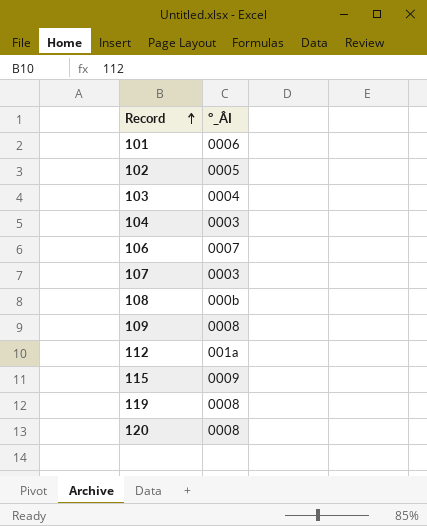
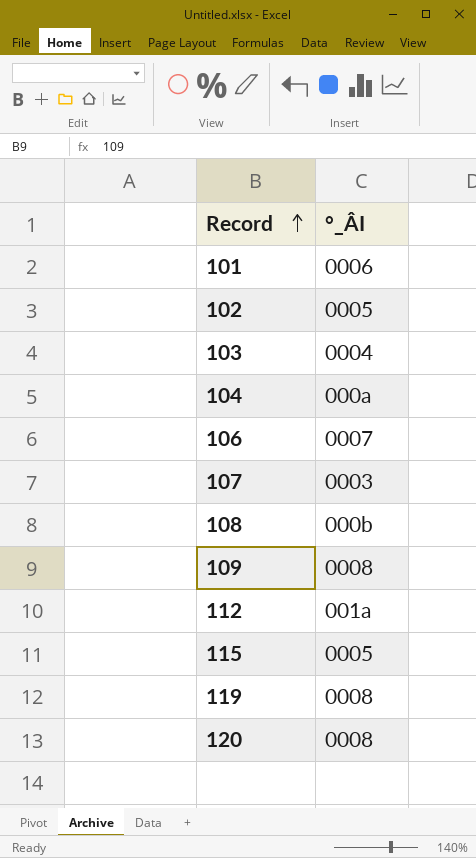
104 | °_ÂI: 0003 -> 000a
115 | °_ÂI: 0009 -> 0005

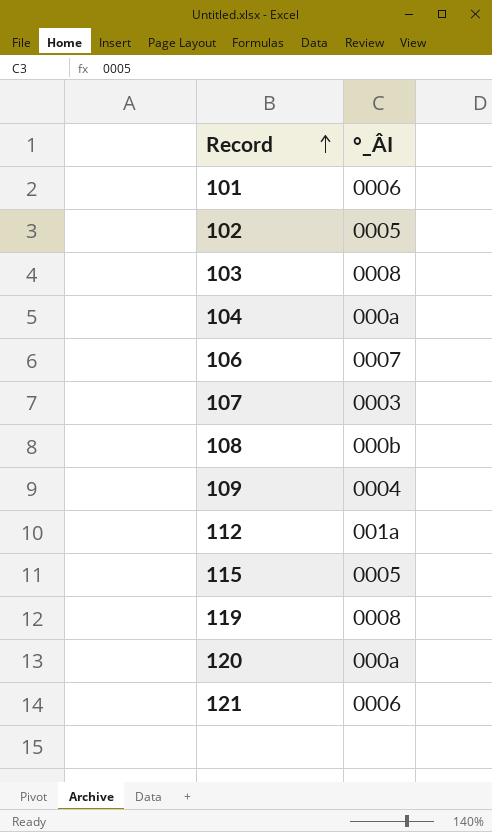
103 | °_ÂI: 0004 -> 0008
109 | °_ÂI: 0008 -> 0004
120 | °_ÂI: 0008 -> 000a
row 121: none -> 0006

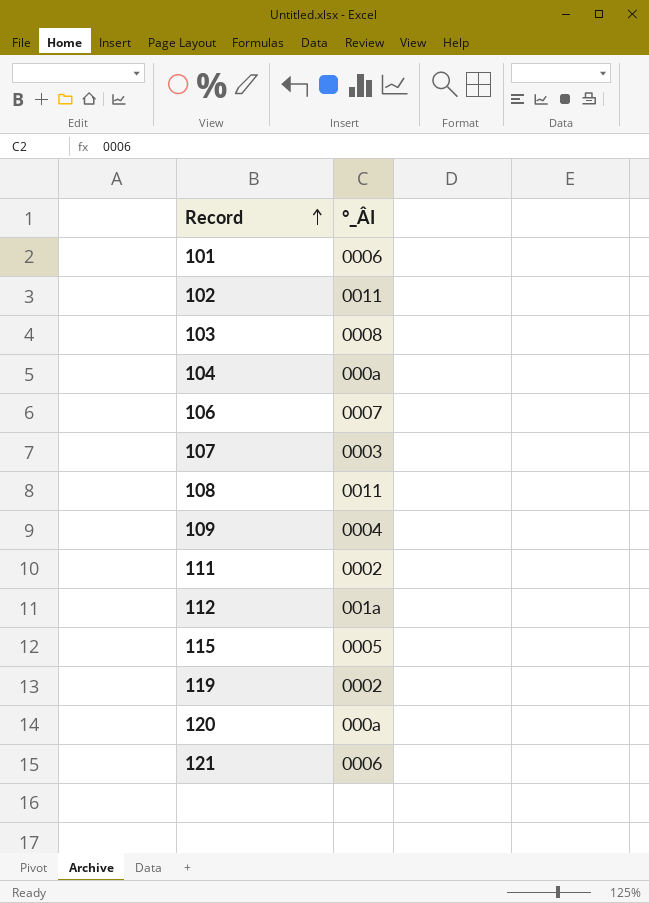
102 | °_ÂI: 0005 -> 0011
108 | °_ÂI: 000b -> 0011
row 111: none -> 0002
119 | °_ÂI: 0008 -> 0002

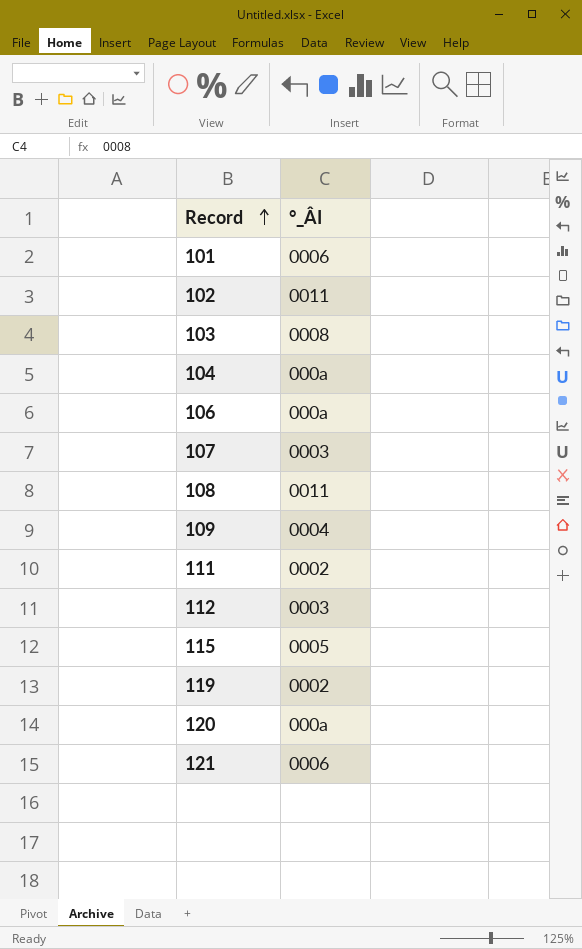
106 | °_ÂI: 0007 -> 000a
112 | °_ÂI: 001a -> 0003

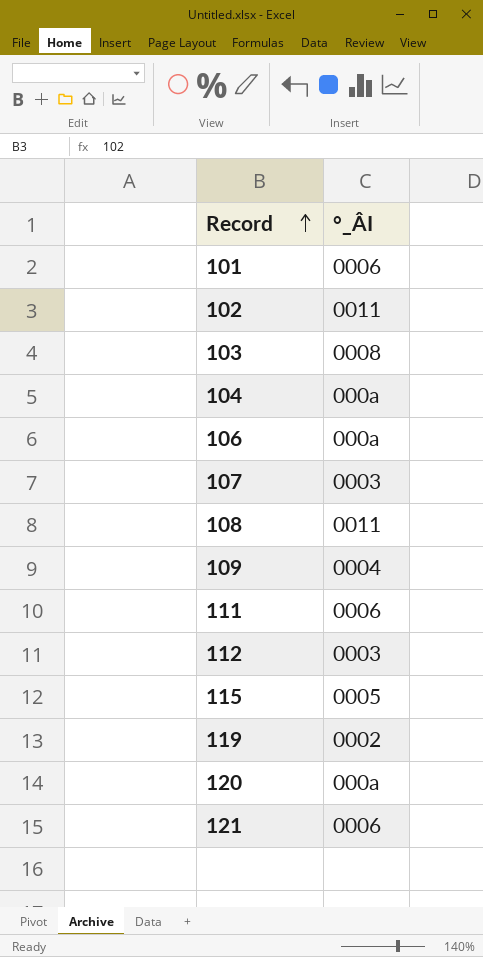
111 | °_ÂI: 0002 -> 0006

